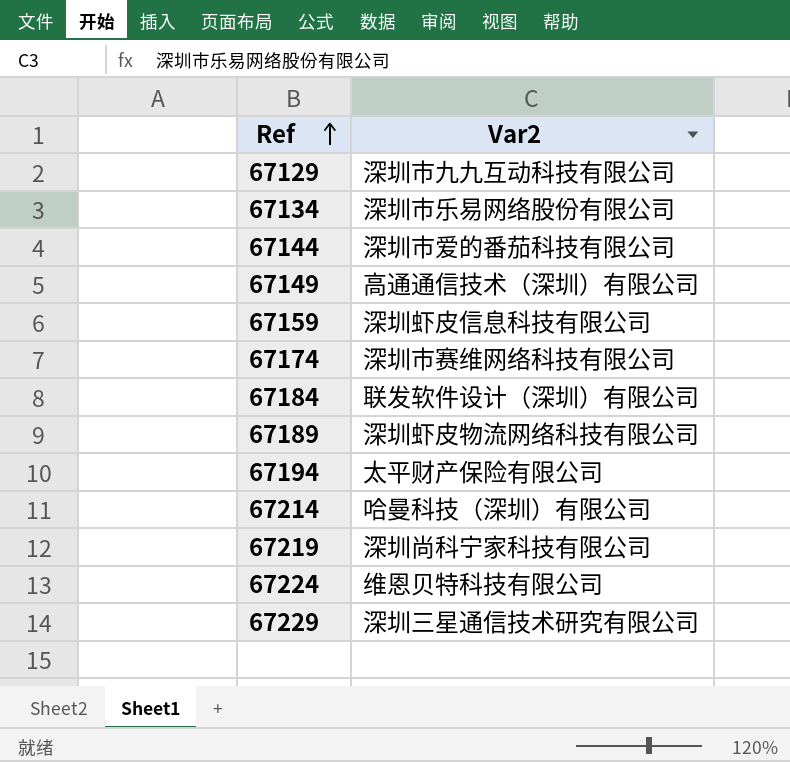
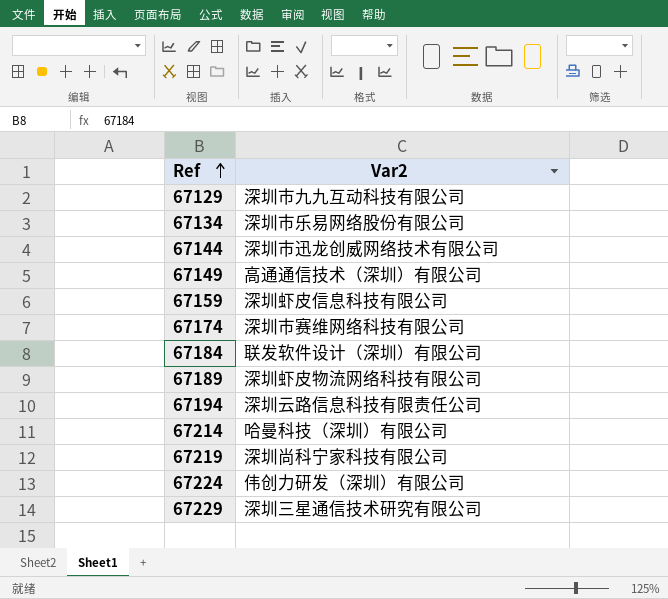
67144 | Var2: 深圳市爱的番茄科技有限公司 -> 深圳市迅龙创威网络技术有限公司
67194 | Var2: 太平财产保险有限公司 -> 深圳云路信息科技有限责任公司
67224 | Var2: 维恩贝特科技有限公司 -> 伟创力研发（深圳）有限公司

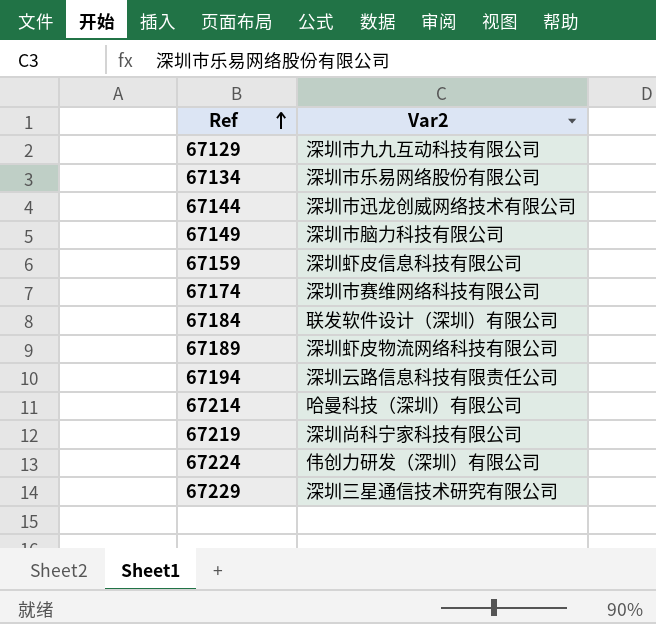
67149 | Var2: 高通通信技术（深圳）有限公司 -> 深圳市脑力科技有限公司

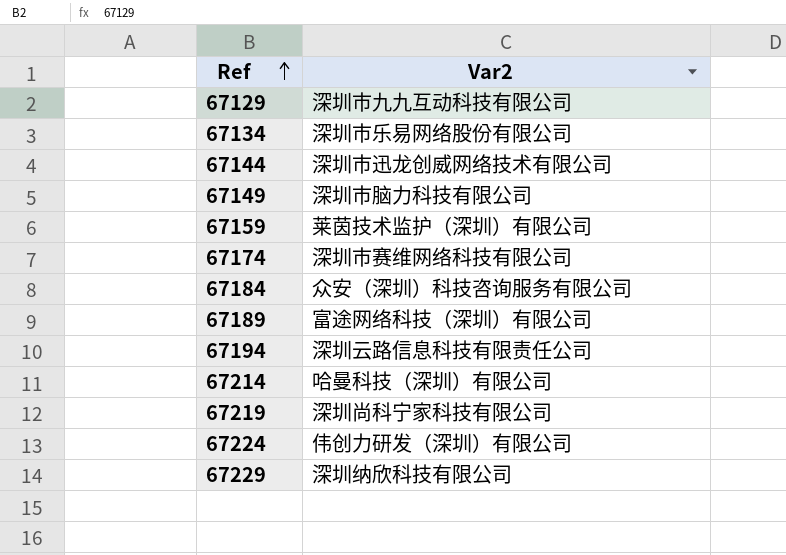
67159 | Var2: 深圳虾皮信息科技有限公司 -> 莱茵技术监护（深圳）有限公司
67184 | Var2: 联发软件设计（深圳）有限公司 -> 众安（深圳）科技咨询服务有限公司
67189 | Var2: 深圳虾皮物流网络科技有限公司 -> 富途网络科技（深圳）有限公司
67229 | Var2: 深圳三星通信技术研究有限公司 -> 深圳纳欣科技有限公司

